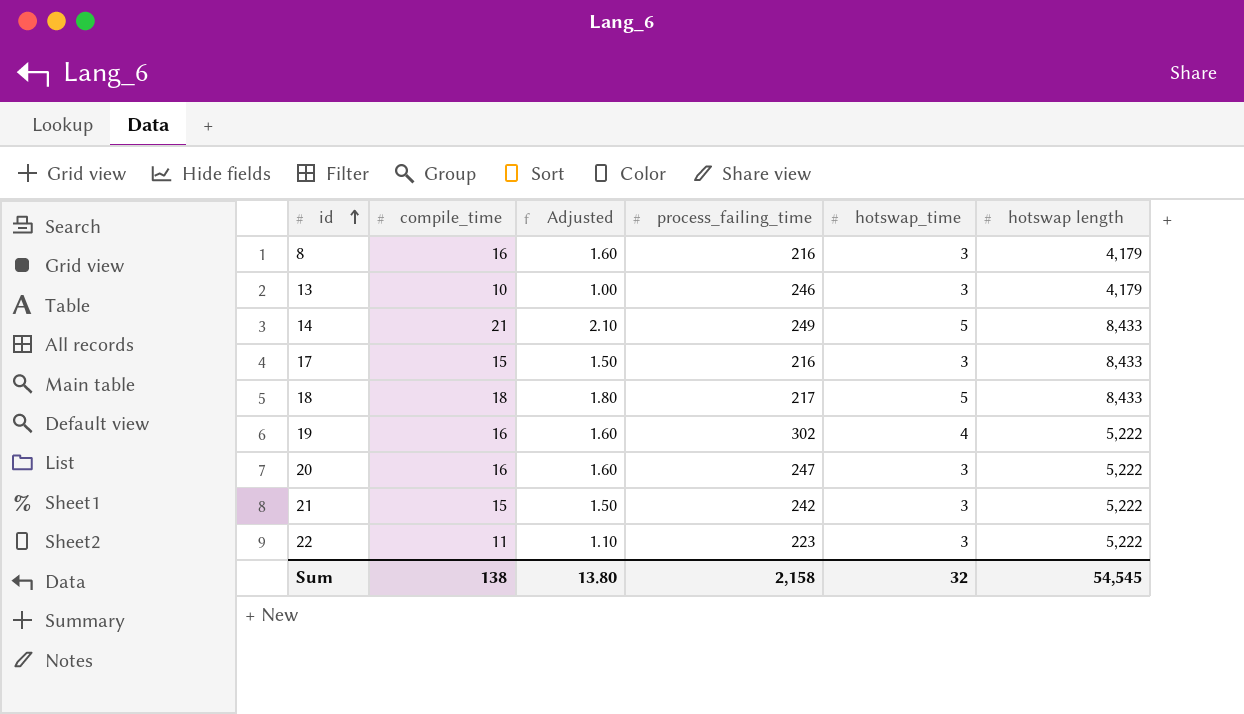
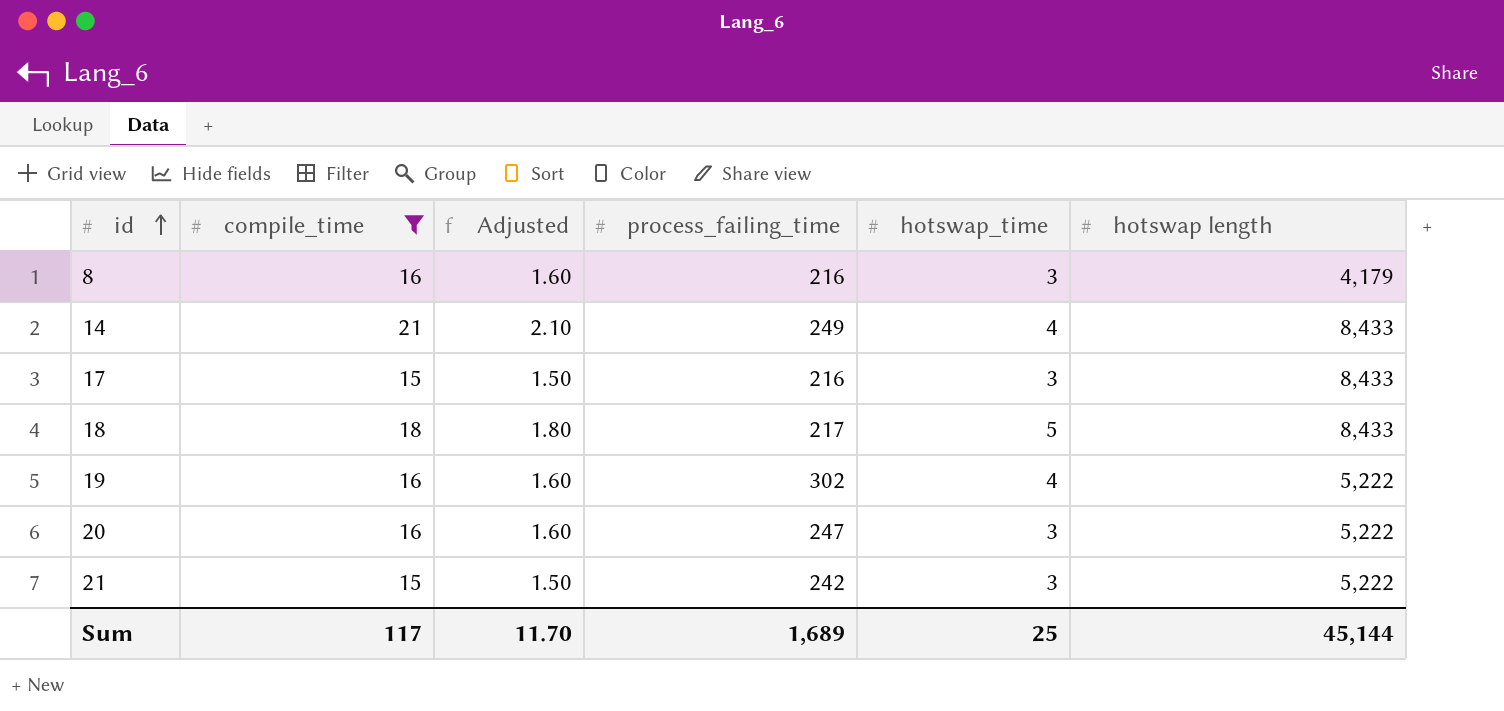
filter: none -> compile_time >= 15
14 | hotswap_time: 5 -> 4
Sum | compile_time: 138 -> 117
Sum | Adjusted: 13.80 -> 11.70
Sum | process_failing_time: 2,158 -> 1,689
Sum | hotswap_time: 32 -> 25
Sum | hotswap length: 54,545 -> 45,144

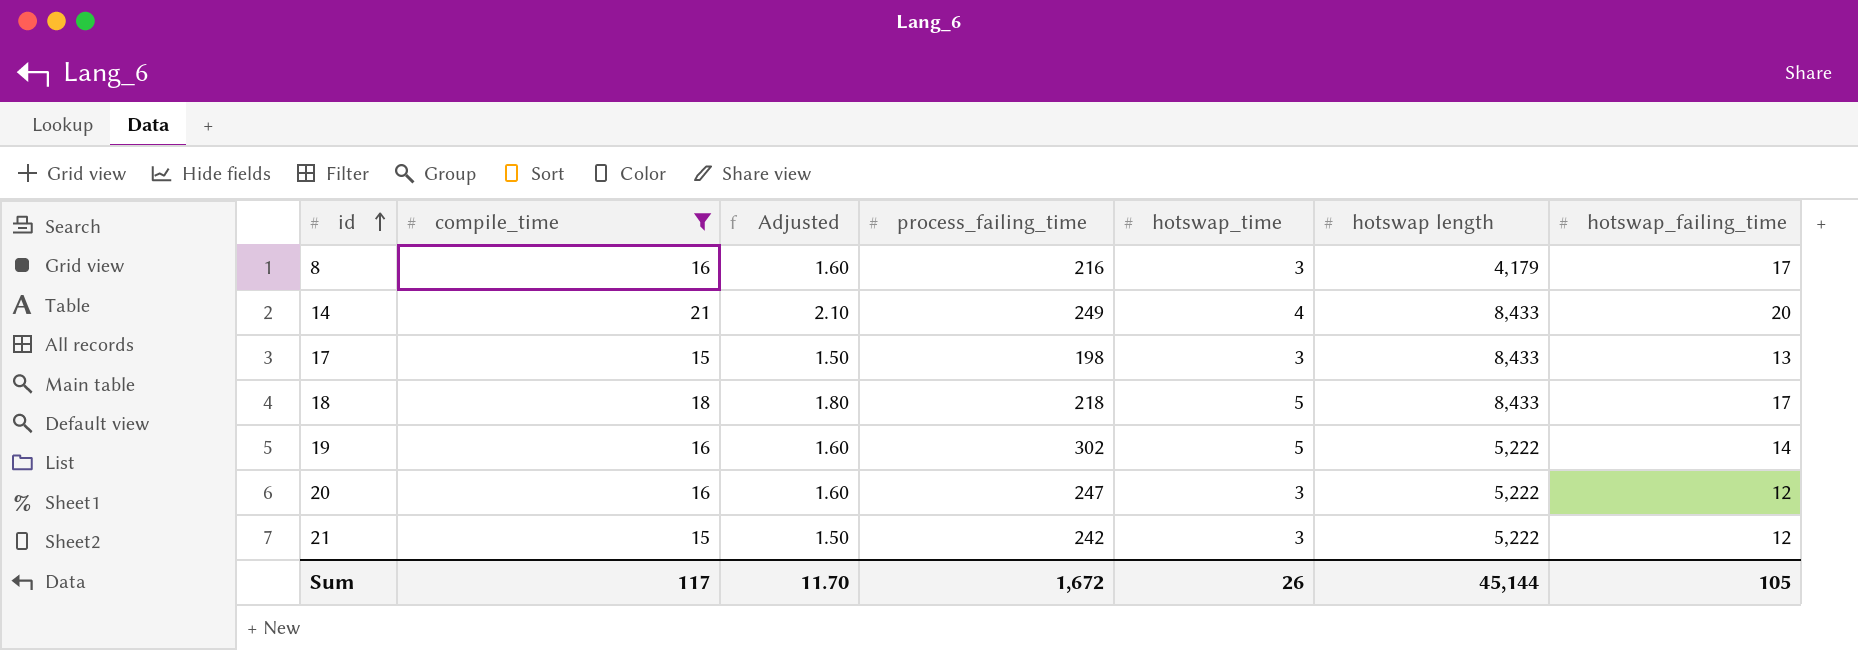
column hotswap_failing_time | position: none -> 7
17 | process_failing_time: 216 -> 198
18 | process_failing_time: 217 -> 218
19 | hotswap_time: 4 -> 5
Sum | process_failing_time: 1,689 -> 1,672
Sum | hotswap_time: 25 -> 26

